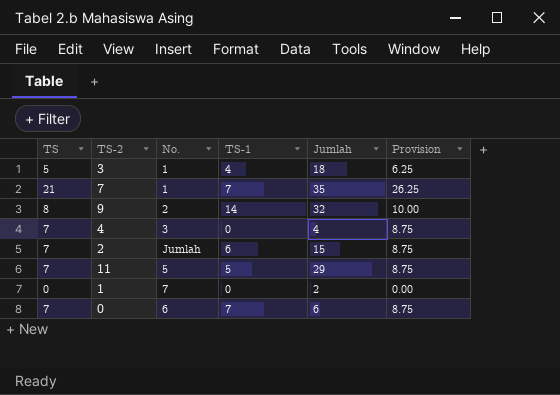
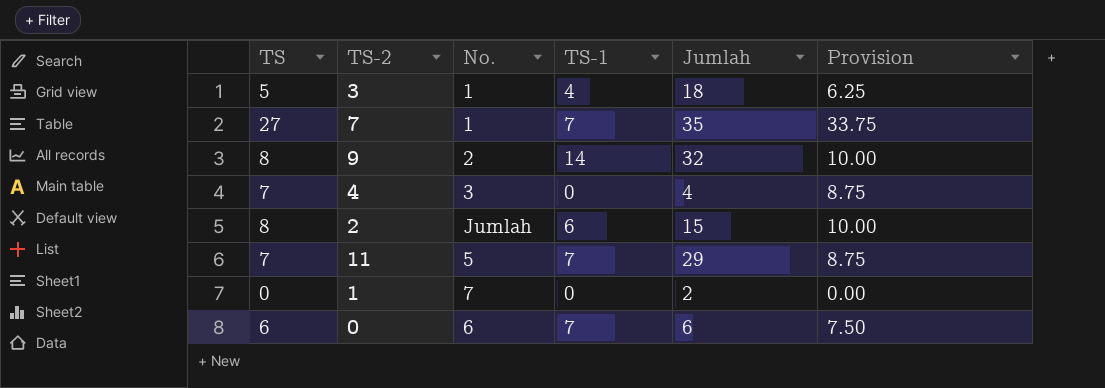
7 | TS: 21 -> 27
7 | Provision: 26.25 -> 33.75
2 | TS: 7 -> 8
2 | Provision: 8.75 -> 10.00
11 | TS-1: 5 -> 7
0 | TS: 7 -> 6
0 | Provision: 8.75 -> 7.50

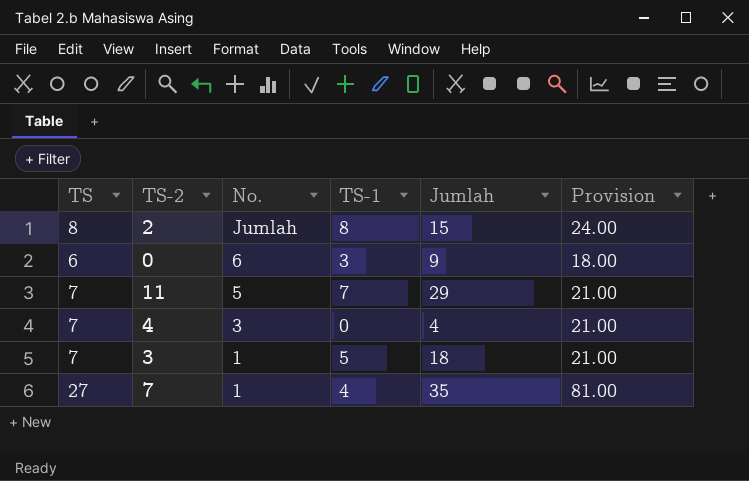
row order: none -> No. descending
column Provision | formula: [TS] * 1.25 -> [TS] * 3
row 9: 8 | 2 | 14 | 32 | 10.00 -> none
row 1: 0 | 7 | 0 | 2 | 0.00 -> none
2 | TS-1: 6 -> 8
0 | TS-1: 7 -> 3
0 | Jumlah: 6 -> 9
3 | TS: 5 -> 7
3 | TS-1: 4 -> 5
7 | TS-1: 7 -> 4

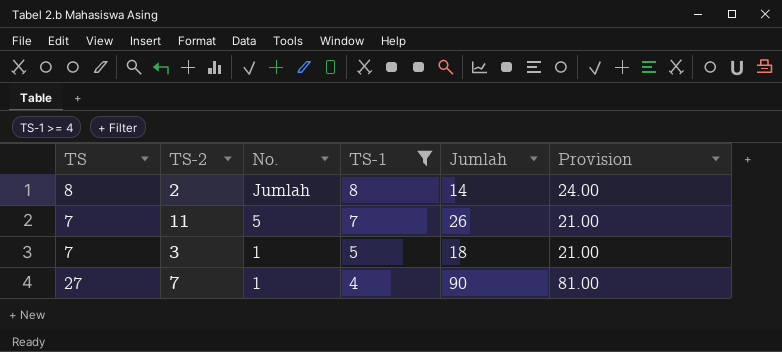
filter: none -> TS-1 >= 4
2 | Jumlah: 15 -> 14
11 | Jumlah: 29 -> 26
7 | Jumlah: 35 -> 90

